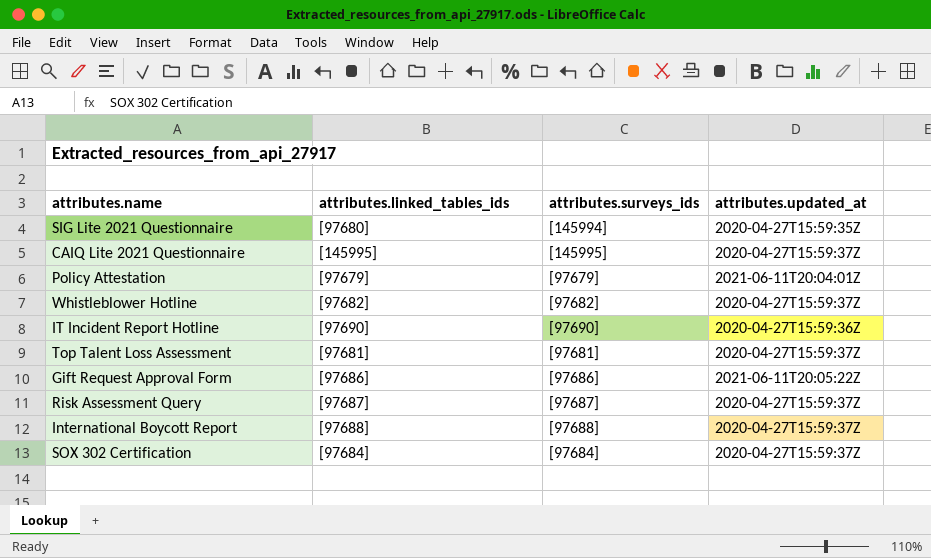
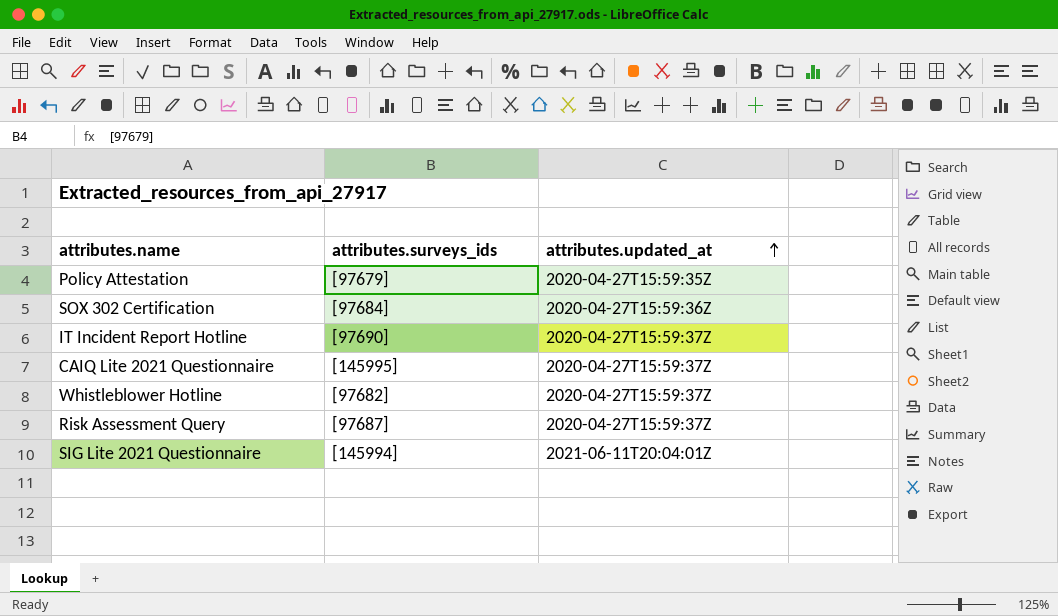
row order: none -> attributes.updated_at ascending
column attributes.linked_tables_ids | position: 2 -> none
row Top Talent Loss Assessment: [97681] | [97681] | 2020-04-27T15:59:37Z -> none
row Gift Request Approval Form: [97686] | [97686] | 2021-06-11T20:05:22Z -> none
row International Boycott Report: [97688] | [97688] | 2020-04-27T15:59:37Z -> none
Policy Attestation | attributes.updated_at: 2021-06-11T20:04:01Z -> 2020-04-27T15:59:35Z
SOX 302 Certification | attributes.updated_at: 2020-04-27T15:59:37Z -> 2020-04-27T15:59:36Z
IT Incident Report Hotline | attributes.updated_at: 2020-04-27T15:59:36Z -> 2020-04-27T15:59:37Z
SIG Lite 2021 Questionnaire | attributes.updated_at: 2020-04-27T15:59:35Z -> 2021-06-11T20:04:01Z

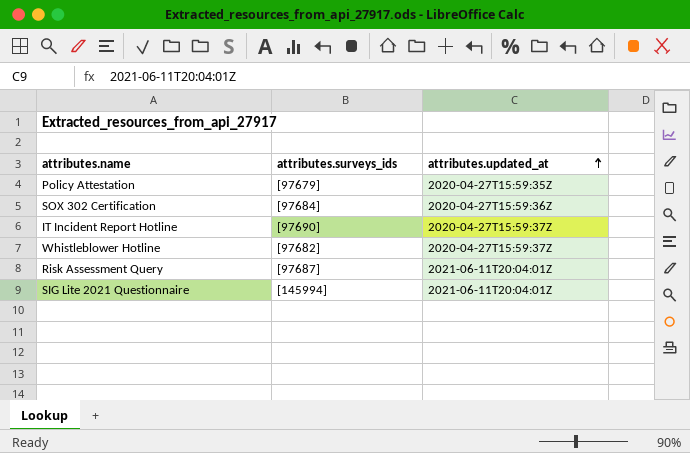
row CAIQ Lite 2021 Questionnaire: [145995] | 2020-04-27T15:59:37Z -> none
Risk Assessment Query | attributes.updated_at: 2020-04-27T15:59:37Z -> 2021-06-11T20:04:01Z

